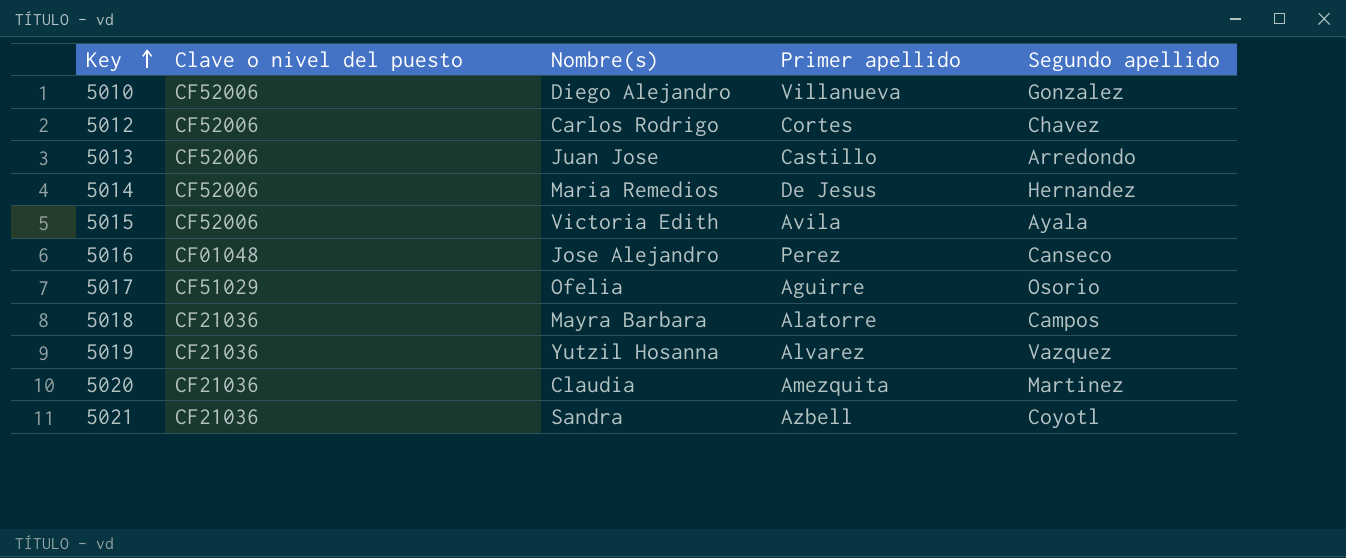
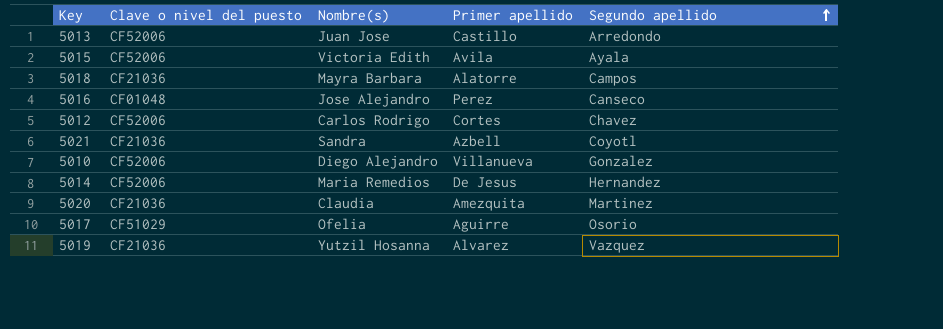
row order: Key ascending -> Segundo apellido ascending

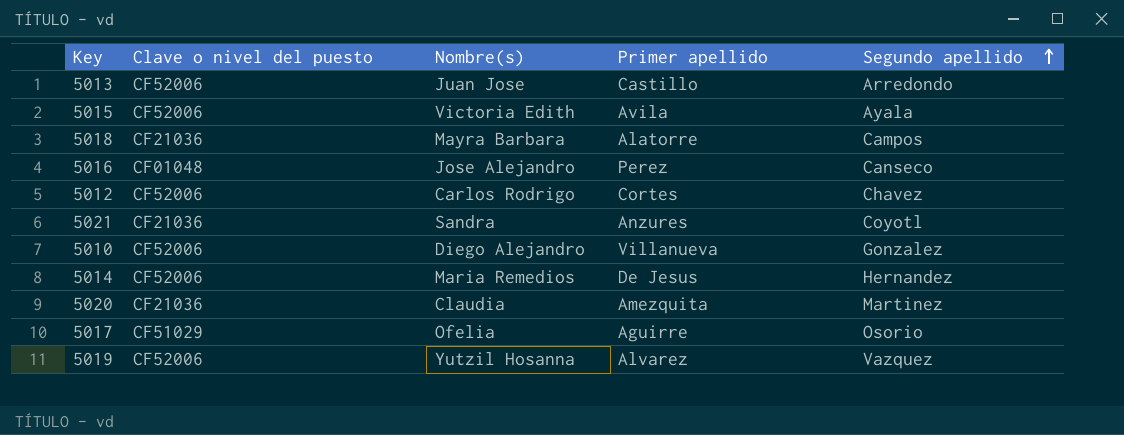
5021 | Primer apellido: Azbell -> Anzures
5019 | Clave o nivel del puesto: CF21036 -> CF52006

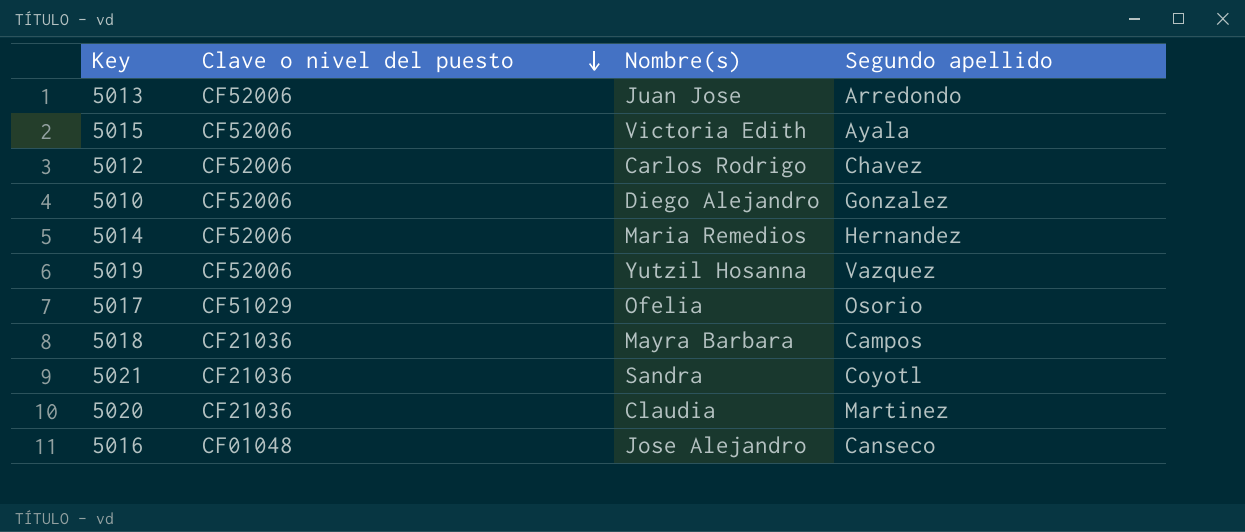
row order: Segundo apellido ascending -> Clave o nivel del puesto descending
column Primer apellido | position: 4 -> none

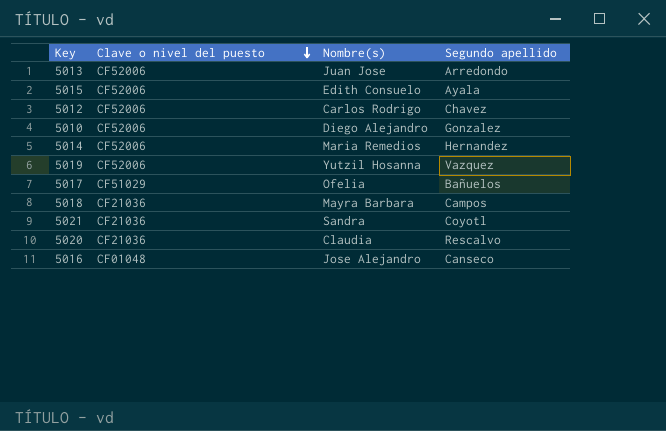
5015 | Nombre(s): Victoria Edith -> Edith Consuelo
5017 | Segundo apellido: Osorio -> Bañuelos
5020 | Segundo apellido: Martinez -> Rescalvo

